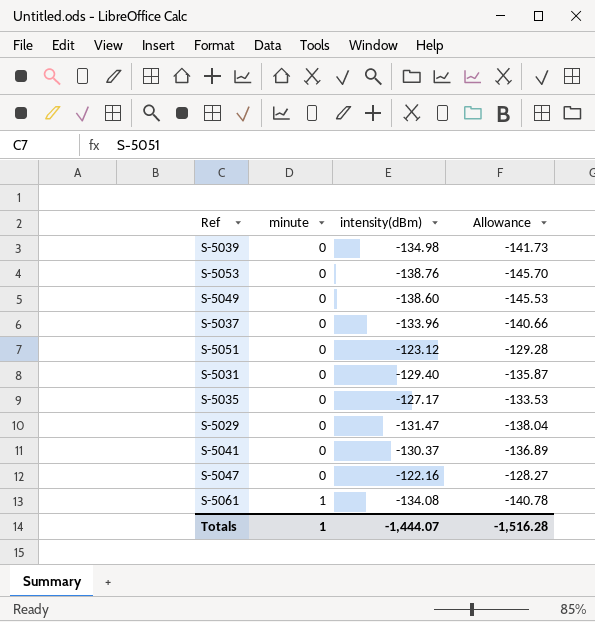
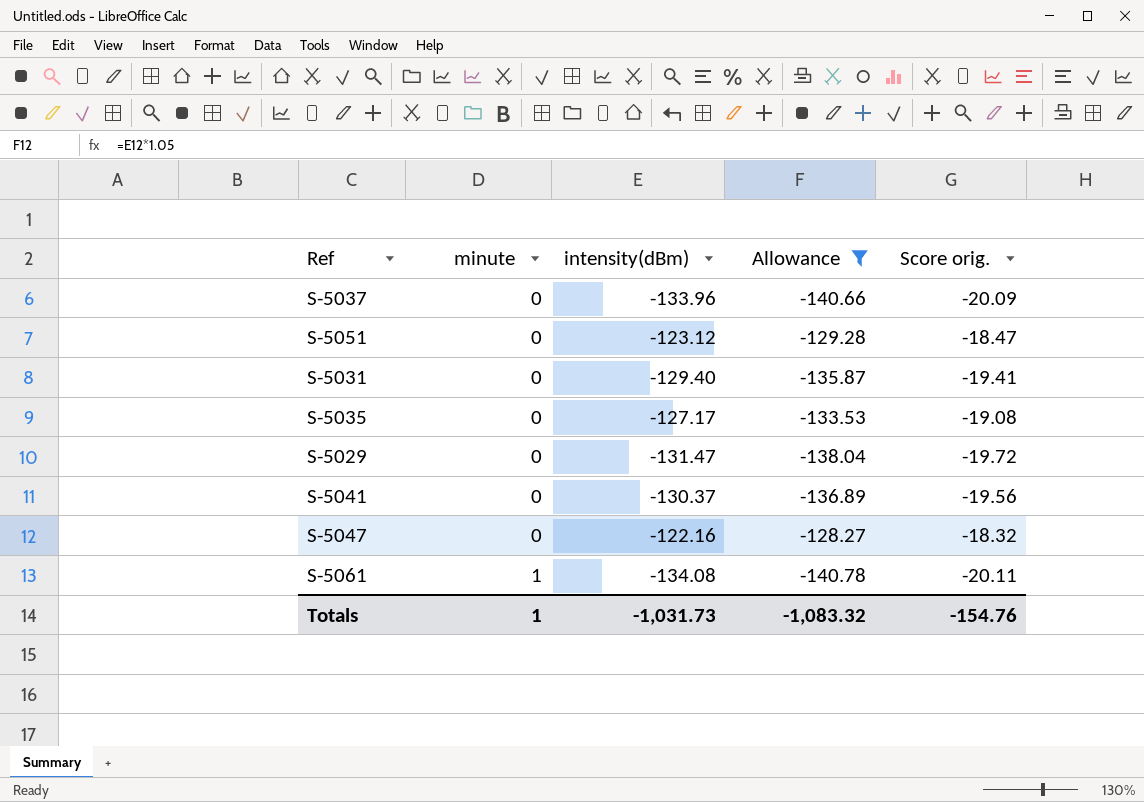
filter: none -> Allowance >= -140.78
column Score orig. | formula: none -> [intensity(dBm)] * 0.15
Totals | intensity(dBm): -1,444.07 -> -1,031.73
Totals | Allowance: -1,516.28 -> -1,083.32

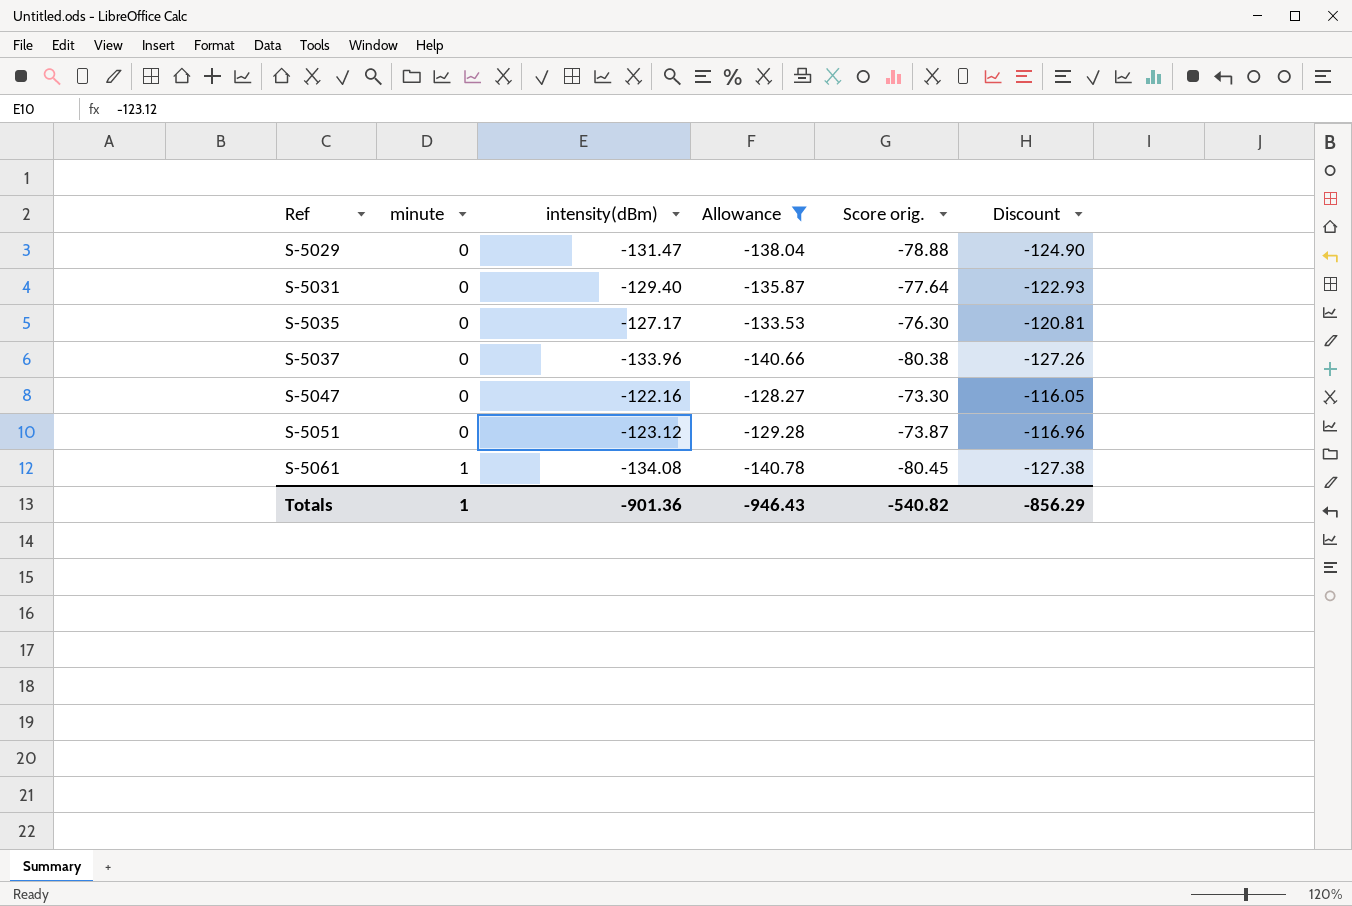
row order: minute ascending -> Ref ascending
column Score orig. | formula: [intensity(dBm)] * 0.15 -> [intensity(dBm)] * 0.6
column Discount | formula: none -> [intensity(dBm)] * 0.95
row S-5041: 0 | -130.37 | -136.89 | -19.56 -> none
Totals | intensity(dBm): -1,031.73 -> -901.36
Totals | Allowance: -1,083.32 -> -946.43
Totals | Score orig.: -154.76 -> -540.82

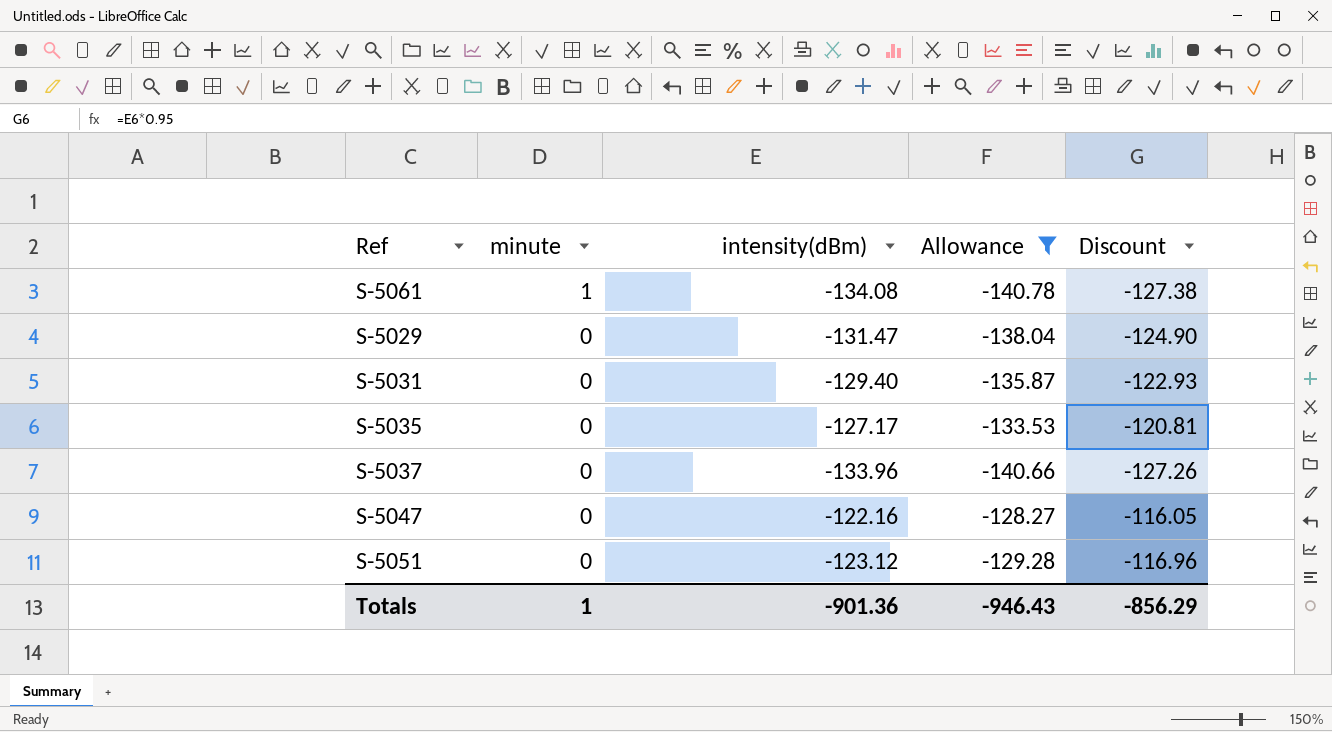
row order: Ref ascending -> minute descending
column Score orig. | formula: [intensity(dBm)] * 0.6 -> none

